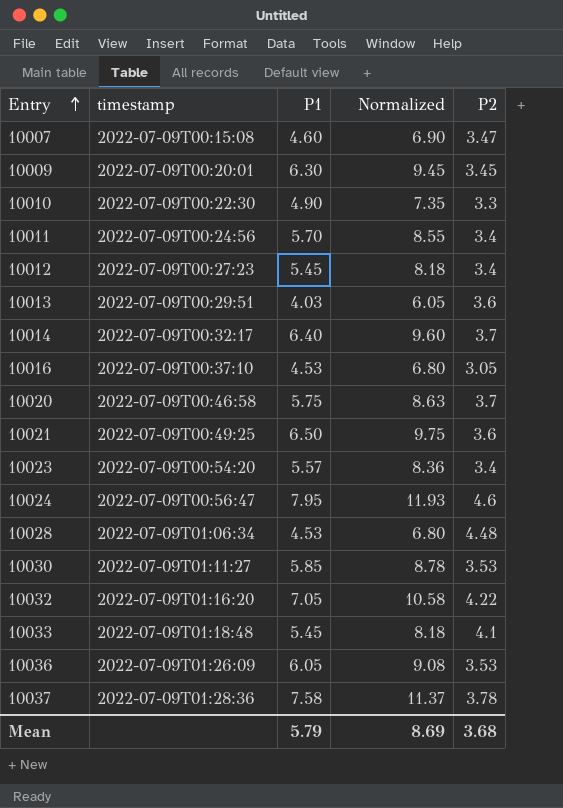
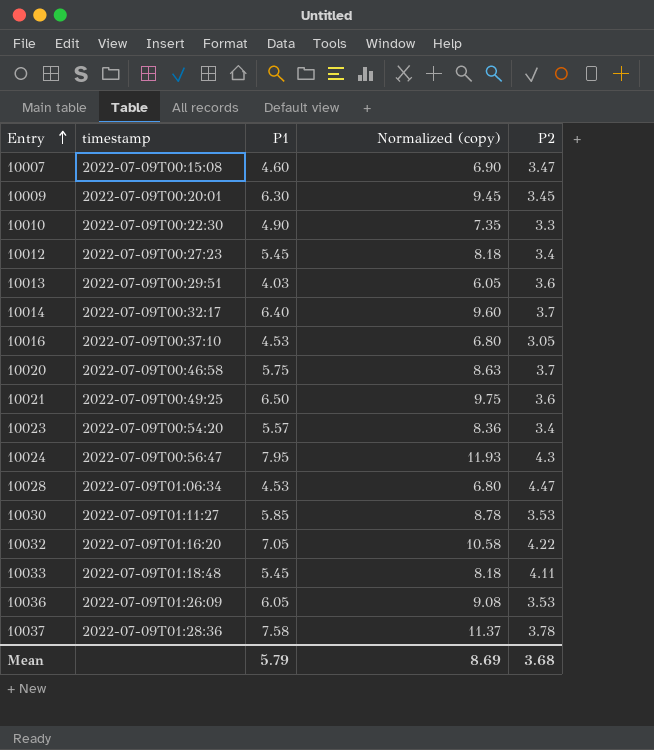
column name: Normalized -> Normalized (copy)
row 10011: 2022-07-09T00:24:56 | 5.70 | 8.55 | 3.4 -> none
10024 | P2: 4.6 -> 4.3
10028 | P2: 4.48 -> 4.47
10033 | P2: 4.1 -> 4.11

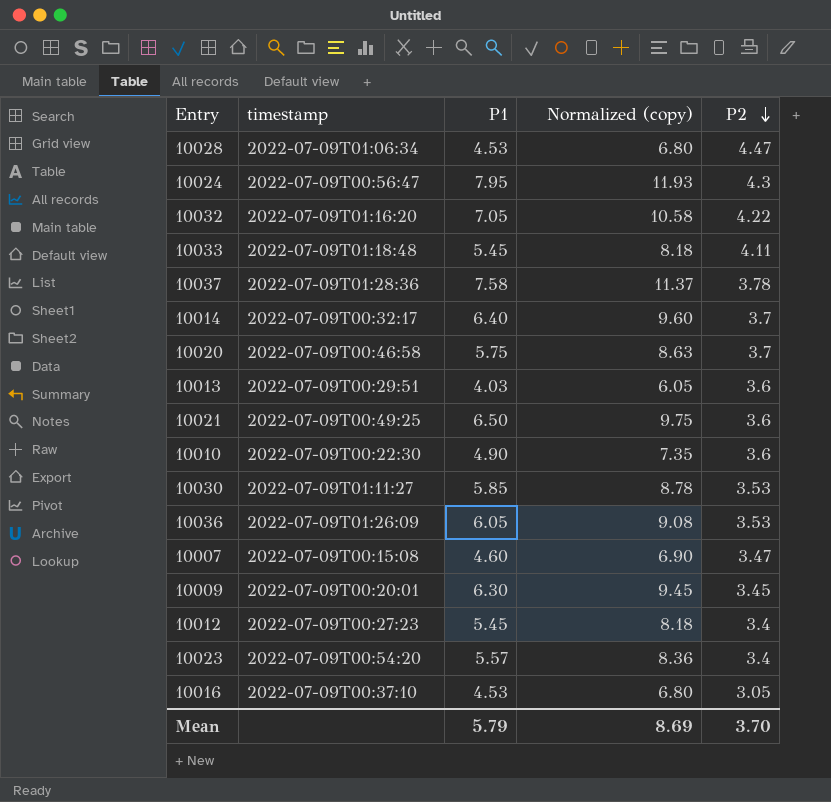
row order: Entry ascending -> P2 descending
10010 | P2: 3.3 -> 3.6
Mean | P2: 3.68 -> 3.70

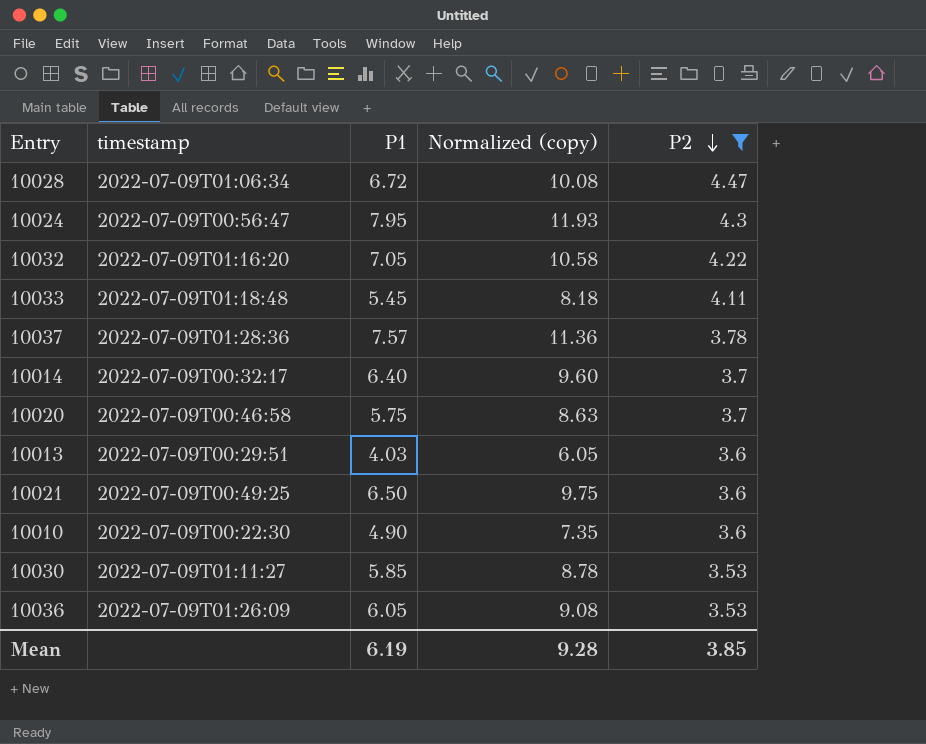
filter: none -> P2 >= 3.53
10028 | P1: 4.53 -> 6.72
10028 | Normalized (copy): 6.80 -> 10.08
10037 | P1: 7.58 -> 7.57
10037 | Normalized (copy): 11.37 -> 11.36
Mean | P1: 5.79 -> 6.19
Mean | Normalized (copy): 8.69 -> 9.28
Mean | P2: 3.70 -> 3.85

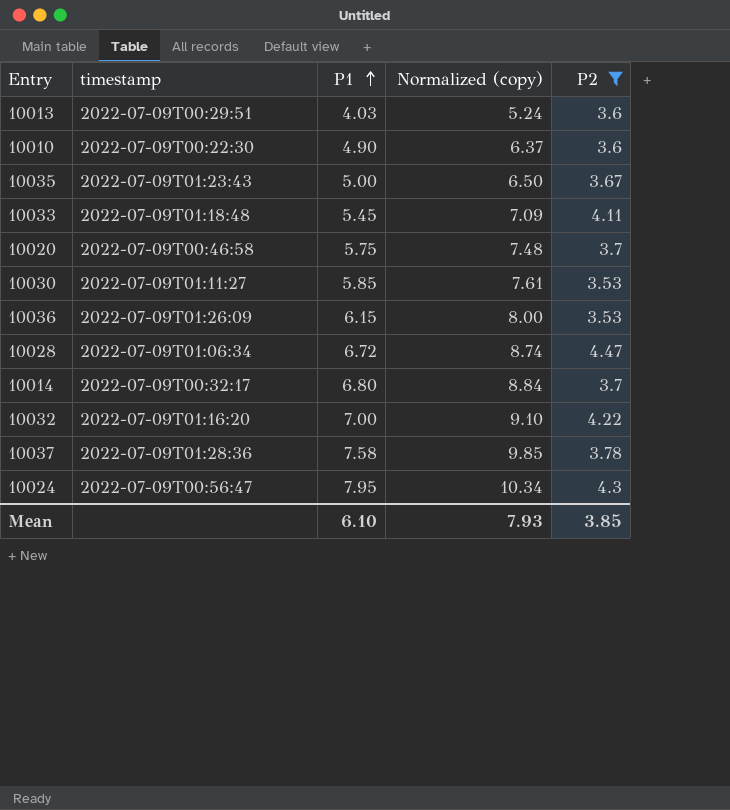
row order: P2 descending -> P1 ascending
column Normalized (copy) | formula: [P1] * 1.5 -> [P1] * 1.3
row 10021: 2022-07-09T00:49:25 | 6.50 | 9.75 | 3.6 -> none
row 10035: none -> 2022-07-09T01:23:43 | 5.00 | 6.50 | 3.67
10036 | P1: 6.05 -> 6.15
10014 | P1: 6.40 -> 6.80
10032 | P1: 7.05 -> 7.00
10037 | P1: 7.57 -> 7.58
Mean | P1: 6.19 -> 6.10
Mean | Normalized (copy): 9.28 -> 7.93

